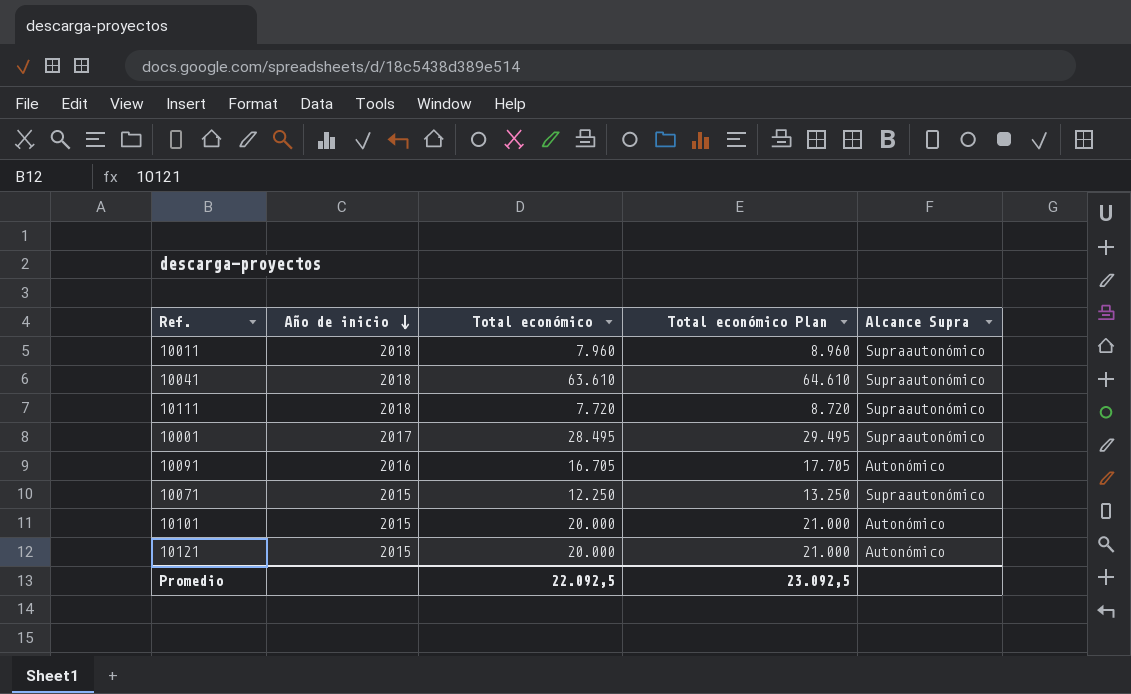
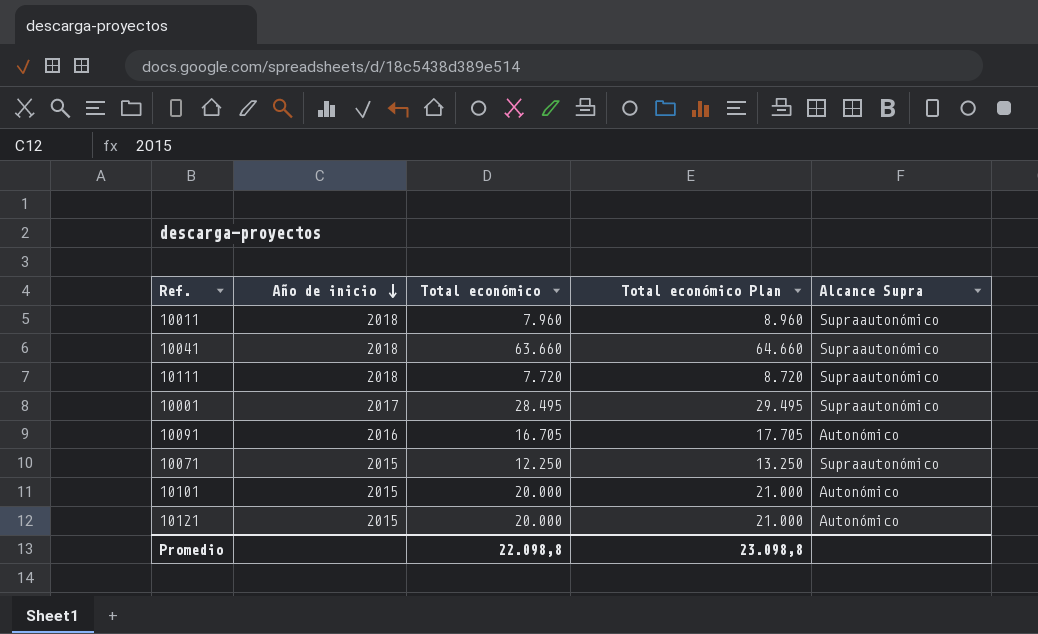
10041 | Total económico: 63.610 -> 63.660
10041 | Total económico Plan: 64.610 -> 64.660
Promedio | Total económico: 22.092,5 -> 22.098,8
Promedio | Total económico Plan: 23.092,5 -> 23.098,8

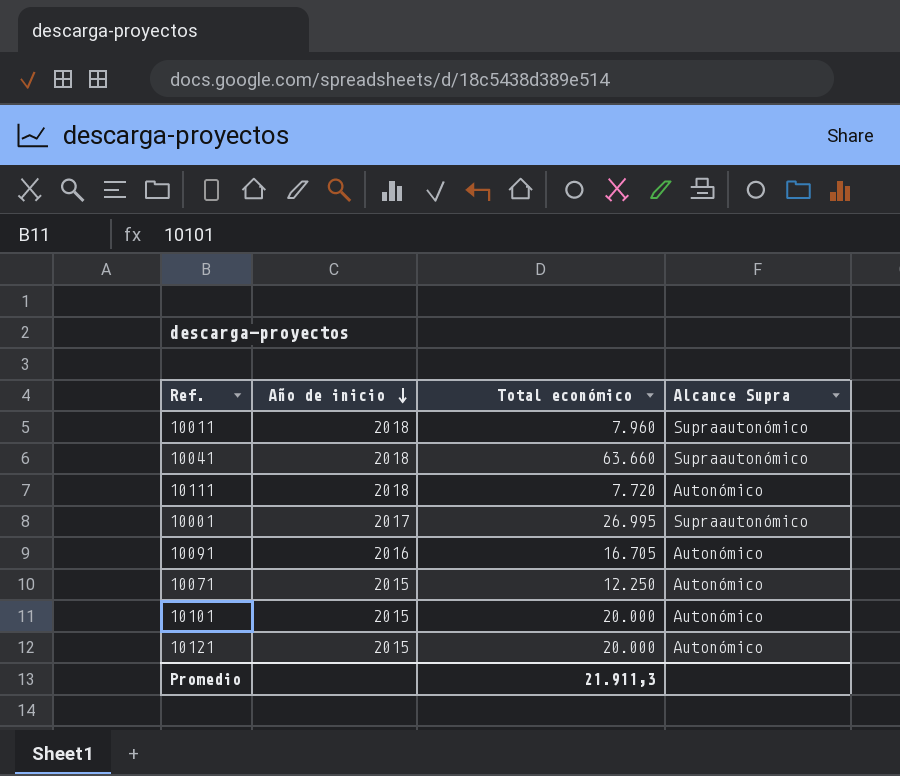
column Total económico Plan | formula: [Total económico] + 1000 -> none
10111 | Alcance Supra: Supraautonómico -> Autonómico
10001 | Total económico: 28.495 -> 26.995
10071 | Alcance Supra: Supraautonómico -> Autonómico
Promedio | Total económico: 22.098,8 -> 21.911,3

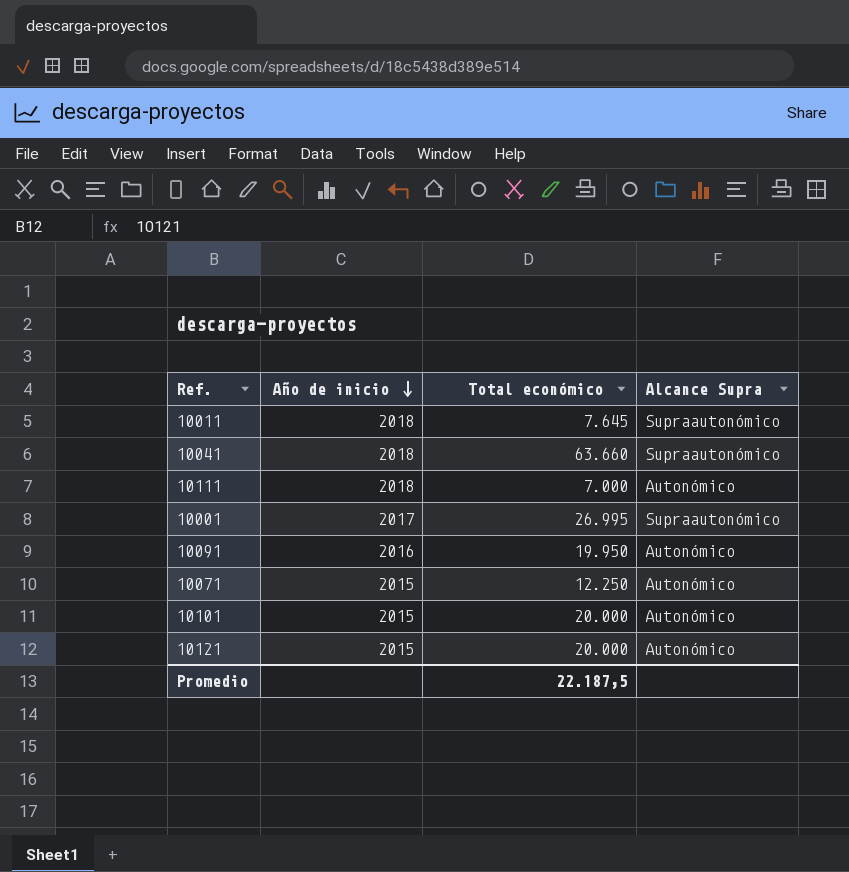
10011 | Total económico: 7.960 -> 7.645
10111 | Total económico: 7.720 -> 7.000
10091 | Total económico: 16.705 -> 19.950
Promedio | Total económico: 21.911,3 -> 22.187,5

